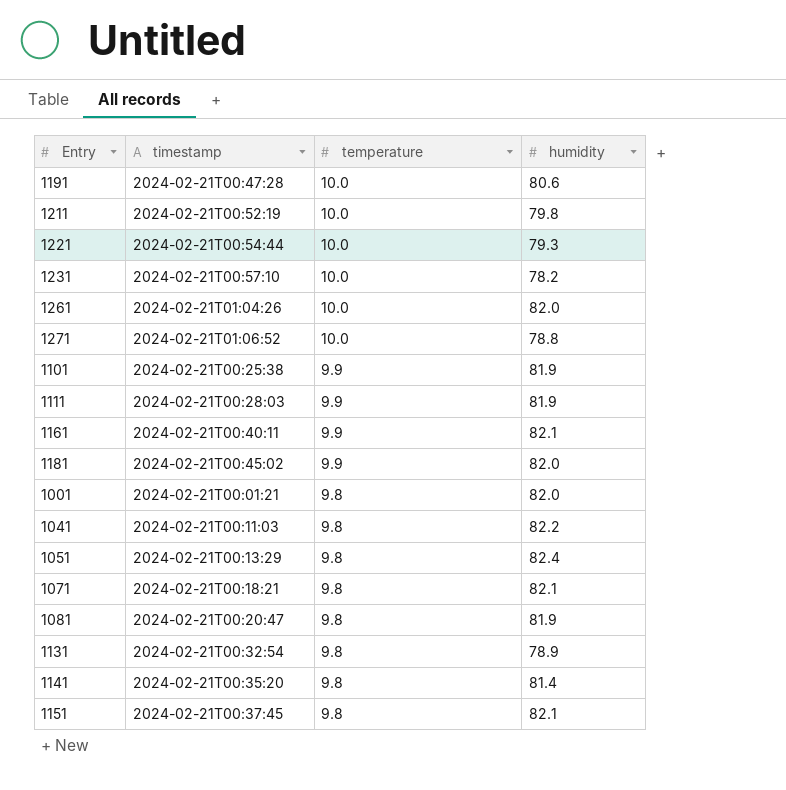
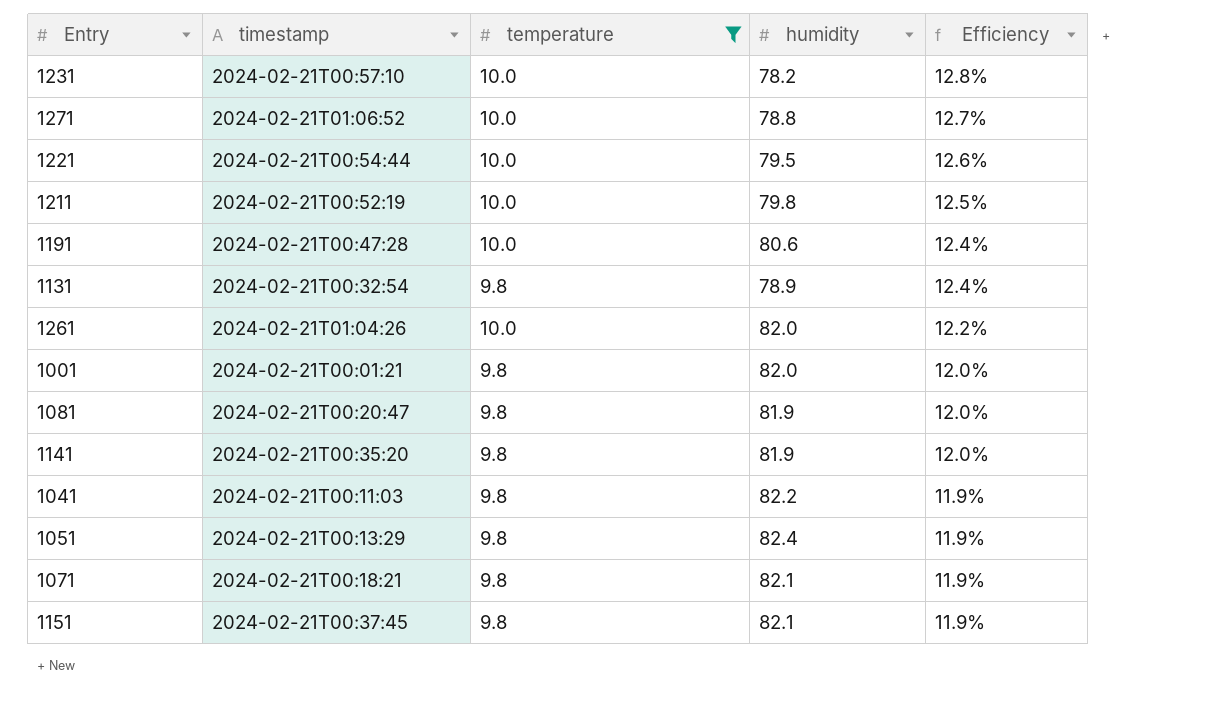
filter: none -> temperature != 9.9
row order: temperature descending -> Efficiency descending
column Efficiency | formula: none -> [temperature] / [humidity]
1221 | humidity: 79.3 -> 79.5
1141 | humidity: 81.4 -> 81.9

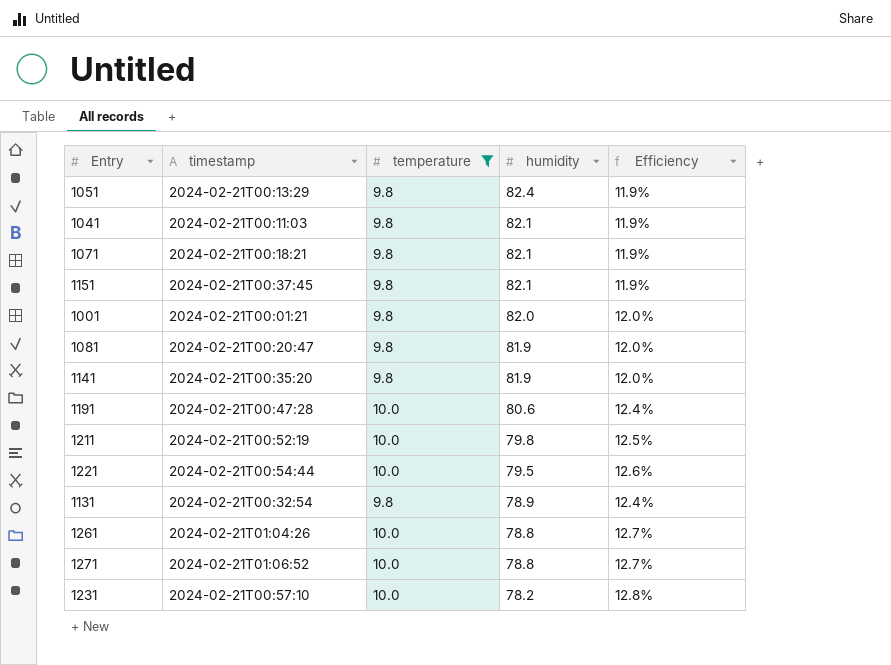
row order: Efficiency descending -> humidity descending
1041 | humidity: 82.2 -> 82.1
1261 | humidity: 82.0 -> 78.8
1261 | Efficiency: 12.2% -> 12.7%

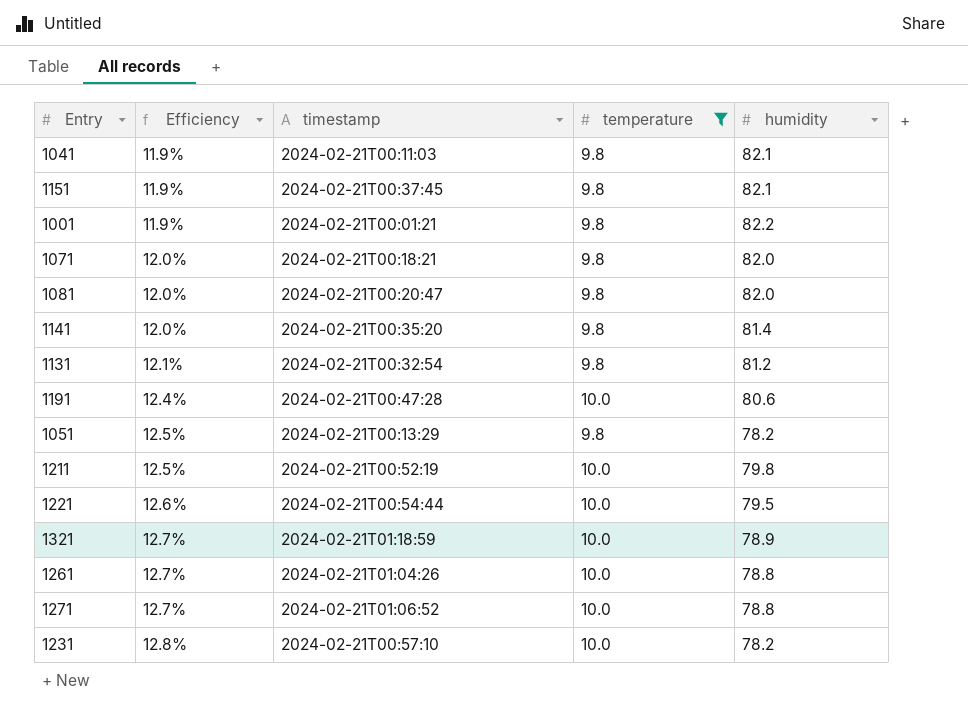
row order: humidity descending -> Efficiency ascending
column Efficiency | position: 5 -> 2
1001 | Efficiency: 12.0% -> 11.9%
1001 | humidity: 82.0 -> 82.2
1071 | Efficiency: 11.9% -> 12.0%
1071 | humidity: 82.1 -> 82.0
1081 | humidity: 81.9 -> 82.0
1141 | humidity: 81.9 -> 81.4
1131 | Efficiency: 12.4% -> 12.1%
1131 | humidity: 78.9 -> 81.2
1051 | Efficiency: 11.9% -> 12.5%
1051 | humidity: 82.4 -> 78.2
row 1321: none -> 12.7% | 2024-02-21T01:18:59 | 10.0 | 78.9

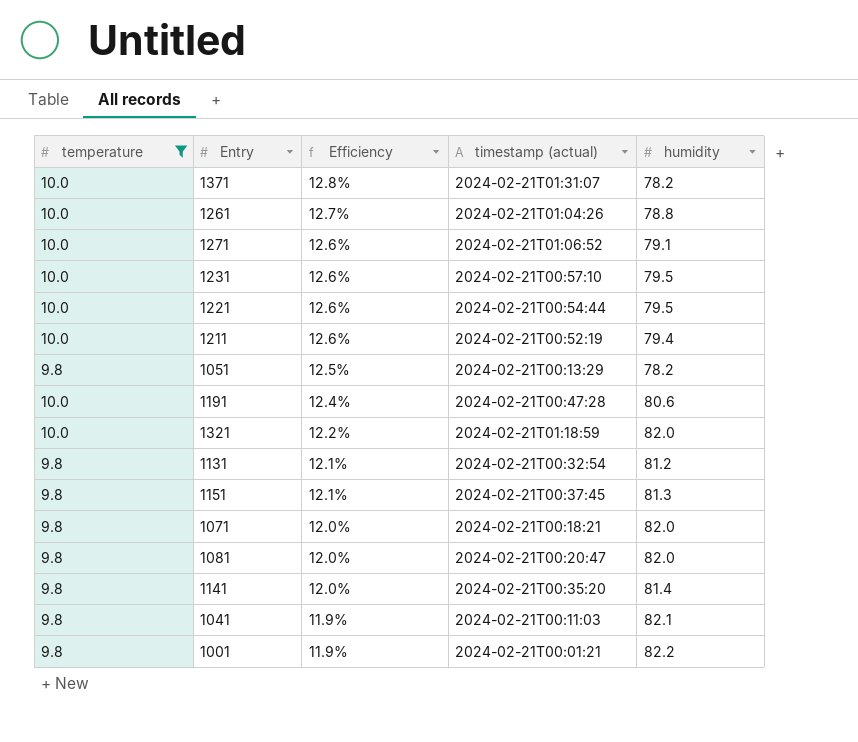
row order: Efficiency ascending -> Efficiency descending
column temperature | position: 4 -> 1
column name: timestamp -> timestamp (actual)
row 1371: none -> 10.0 | 12.8% | 2024-02-21T01:31:07 | 78.2
1271 | Efficiency: 12.7% -> 12.6%
1271 | humidity: 78.8 -> 79.1
1231 | Efficiency: 12.8% -> 12.6%
1231 | humidity: 78.2 -> 79.5
1211 | Efficiency: 12.5% -> 12.6%
1211 | humidity: 79.8 -> 79.4
1321 | Efficiency: 12.7% -> 12.2%
1321 | humidity: 78.9 -> 82.0
1151 | Efficiency: 11.9% -> 12.1%
1151 | humidity: 82.1 -> 81.3

